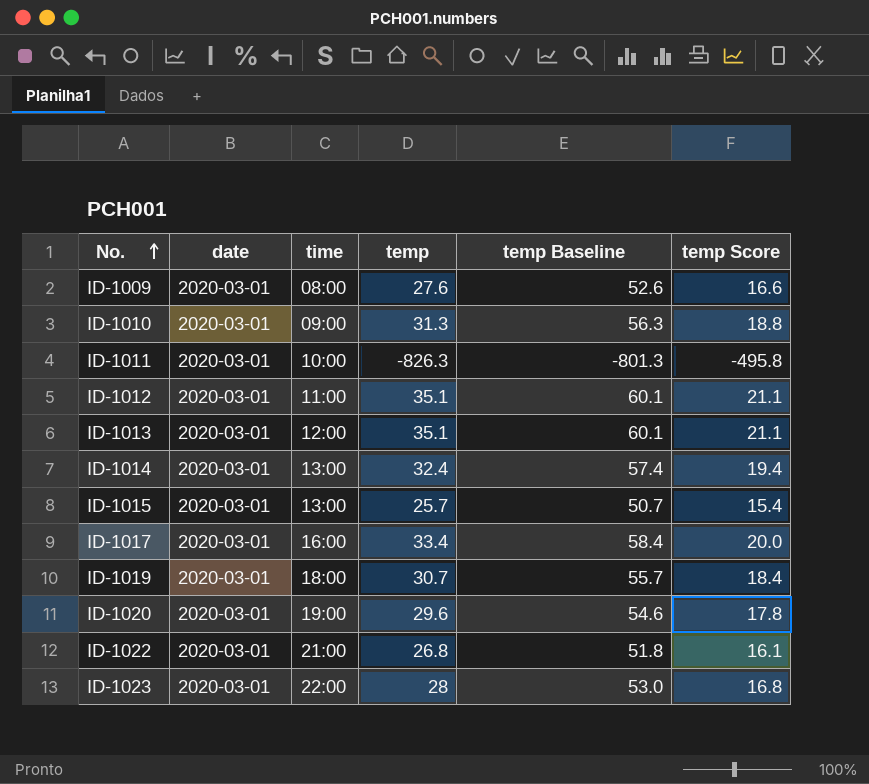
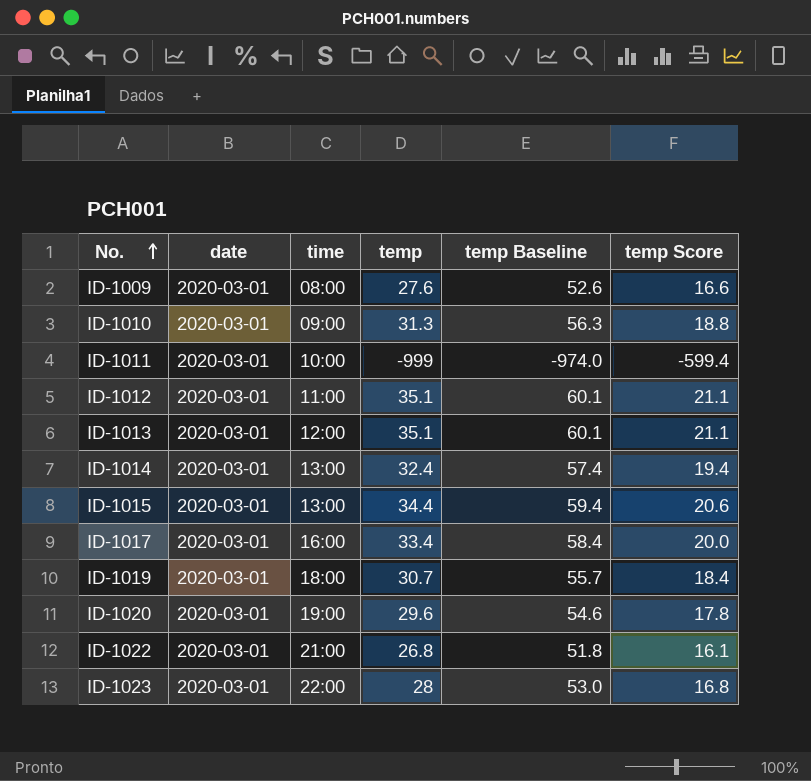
ID-1011 | temp: -826.3 -> -999
ID-1011 | temp Baseline: -801.3 -> -974.0
ID-1011 | temp Score: -495.8 -> -599.4
ID-1015 | temp: 25.7 -> 34.4
ID-1015 | temp Baseline: 50.7 -> 59.4
ID-1015 | temp Score: 15.4 -> 20.6

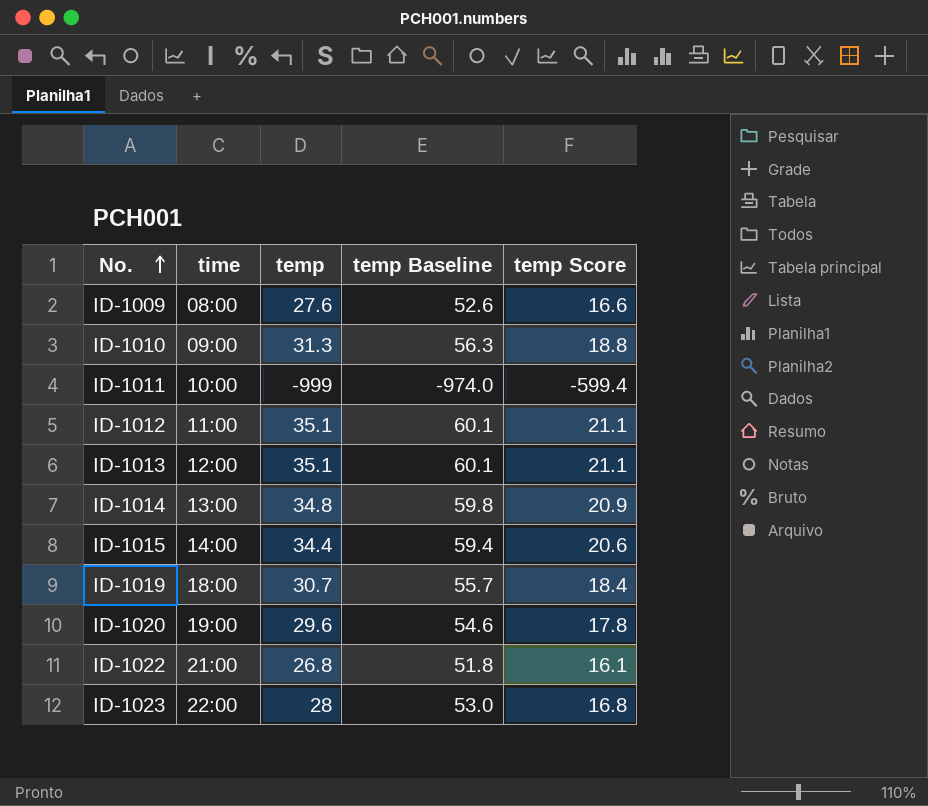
column date | position: 2 -> none
row ID-1017: 2020-03-01 | 16:00 | 33.4 | 58.4 | 20.0 -> none
ID-1014 | temp: 32.4 -> 34.8
ID-1014 | temp Baseline: 57.4 -> 59.8
ID-1014 | temp Score: 19.4 -> 20.9
ID-1015 | time: 13:00 -> 14:00

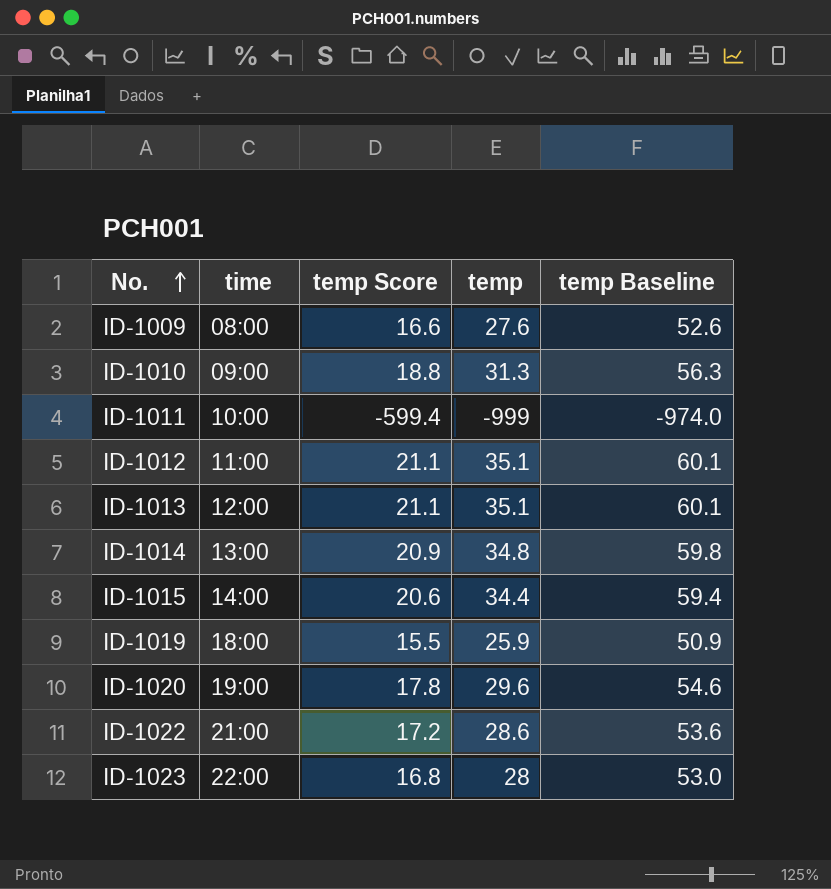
column temp Score | position: 5 -> 3
ID-1019 | temp Score: 18.4 -> 15.5
ID-1019 | temp: 30.7 -> 25.9
ID-1019 | temp Baseline: 55.7 -> 50.9
ID-1022 | temp Score: 16.1 -> 17.2
ID-1022 | temp: 26.8 -> 28.6
ID-1022 | temp Baseline: 51.8 -> 53.6

